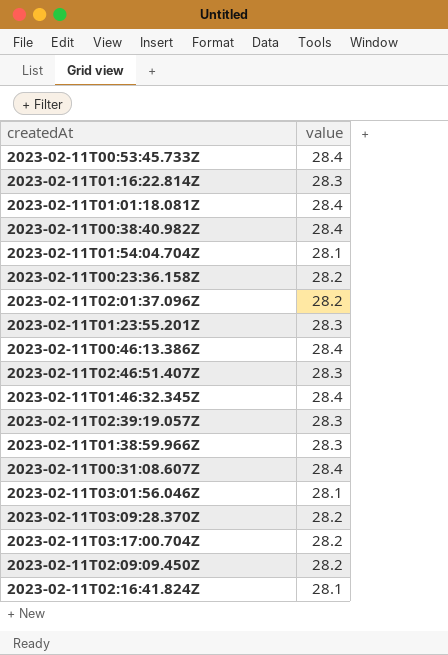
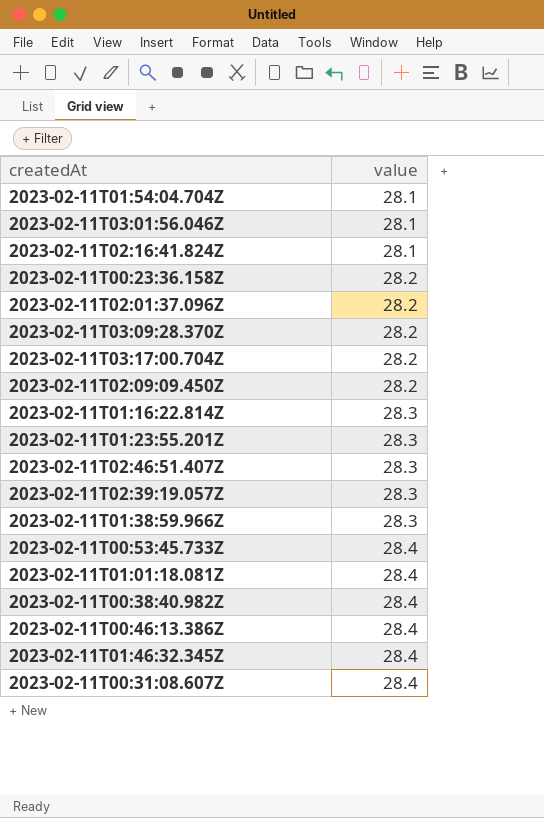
row order: none -> value ascending

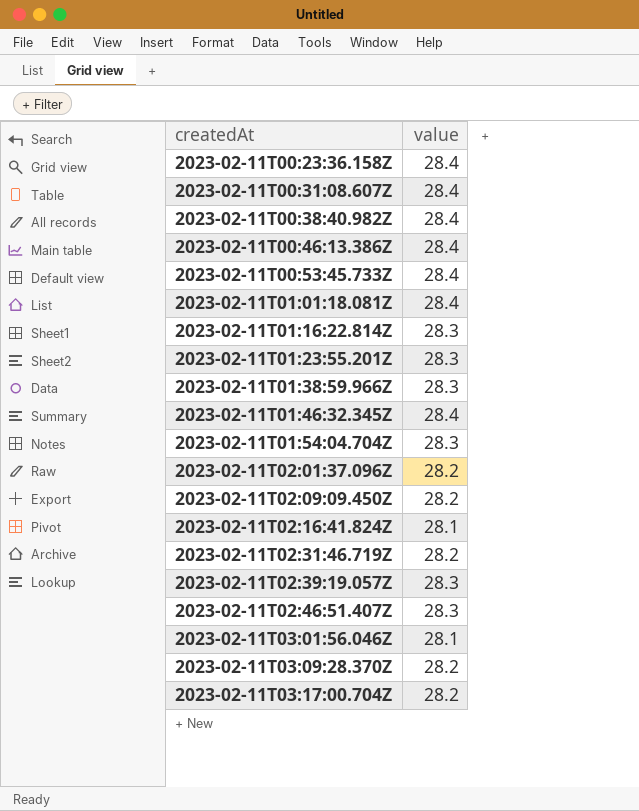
row order: value ascending -> createdAt ascending
2023-02-11T00:23:36.158Z | value: 28.2 -> 28.4
2023-02-11T01:54:04.704Z | value: 28.1 -> 28.3
row 2023-02-11T02:31:46.719Z: none -> 28.2

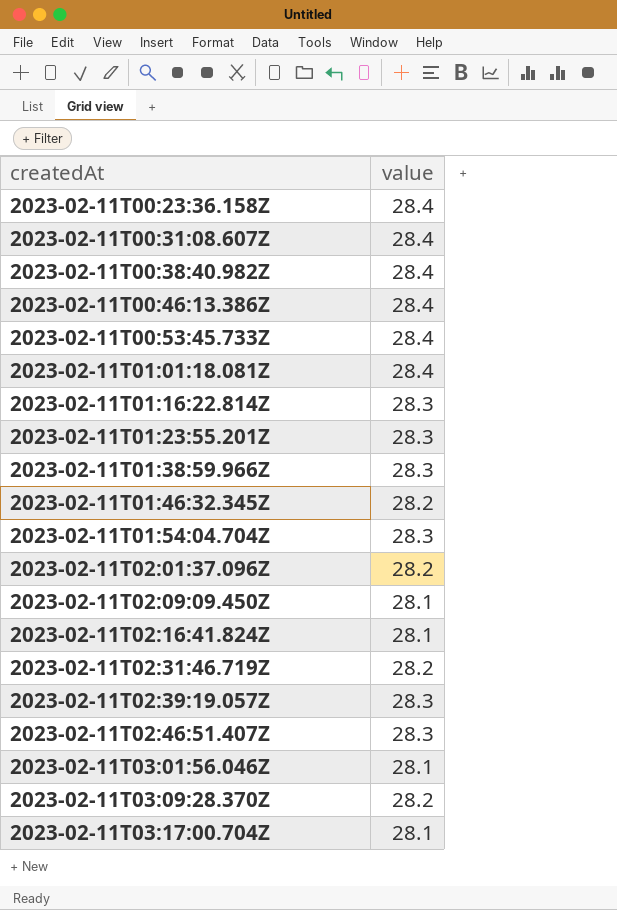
2023-02-11T01:46:32.345Z | value: 28.4 -> 28.2
2023-02-11T02:09:09.450Z | value: 28.2 -> 28.1
2023-02-11T03:17:00.704Z | value: 28.2 -> 28.1

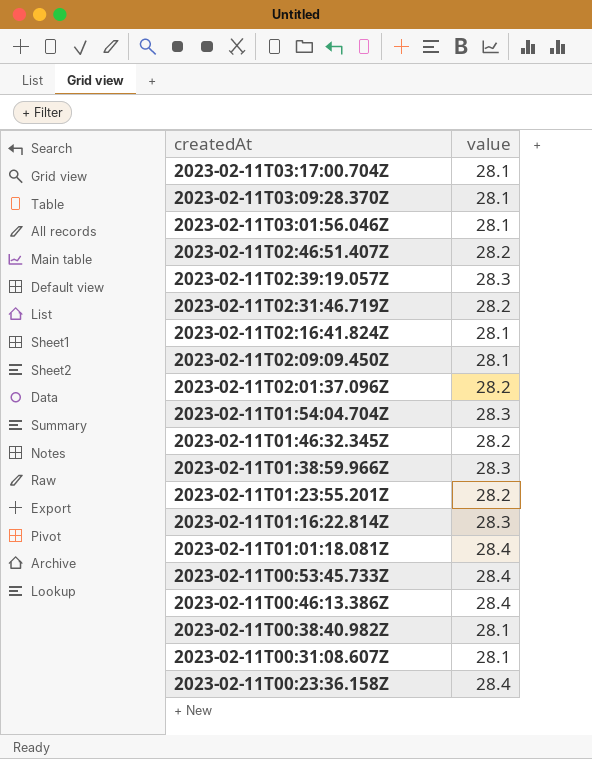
row order: createdAt ascending -> createdAt descending
2023-02-11T03:09:28.370Z | value: 28.2 -> 28.1
2023-02-11T02:46:51.407Z | value: 28.3 -> 28.2
2023-02-11T01:23:55.201Z | value: 28.3 -> 28.2
2023-02-11T00:38:40.982Z | value: 28.4 -> 28.1
2023-02-11T00:31:08.607Z | value: 28.4 -> 28.1

